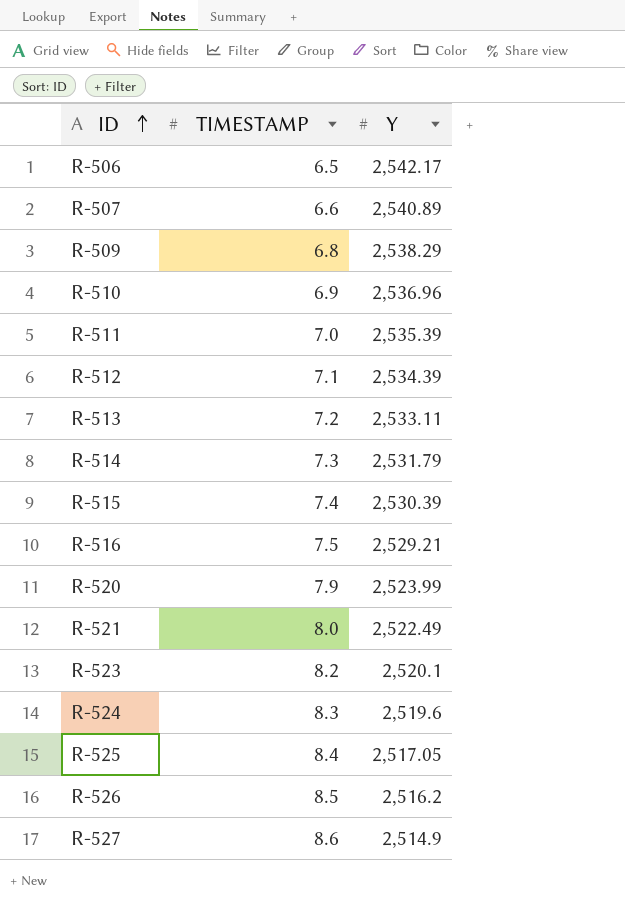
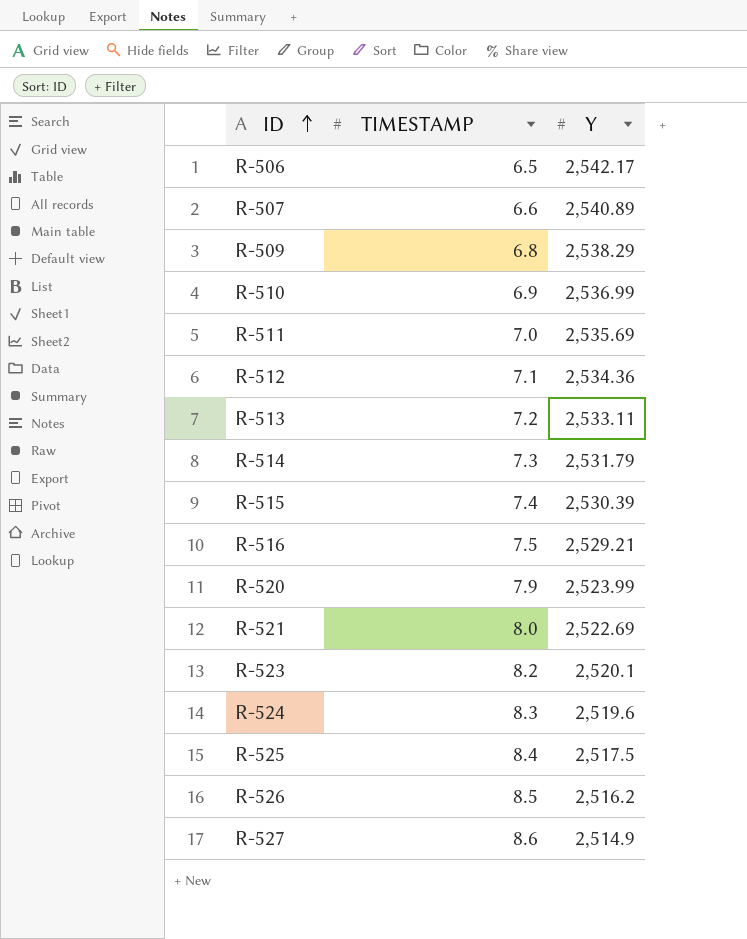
R-510 | Y: 2,536.96 -> 2,536.99
R-511 | Y: 2,535.39 -> 2,535.69
R-512 | Y: 2,534.39 -> 2,534.36
R-521 | Y: 2,522.49 -> 2,522.69
R-525 | Y: 2,517.05 -> 2,517.5

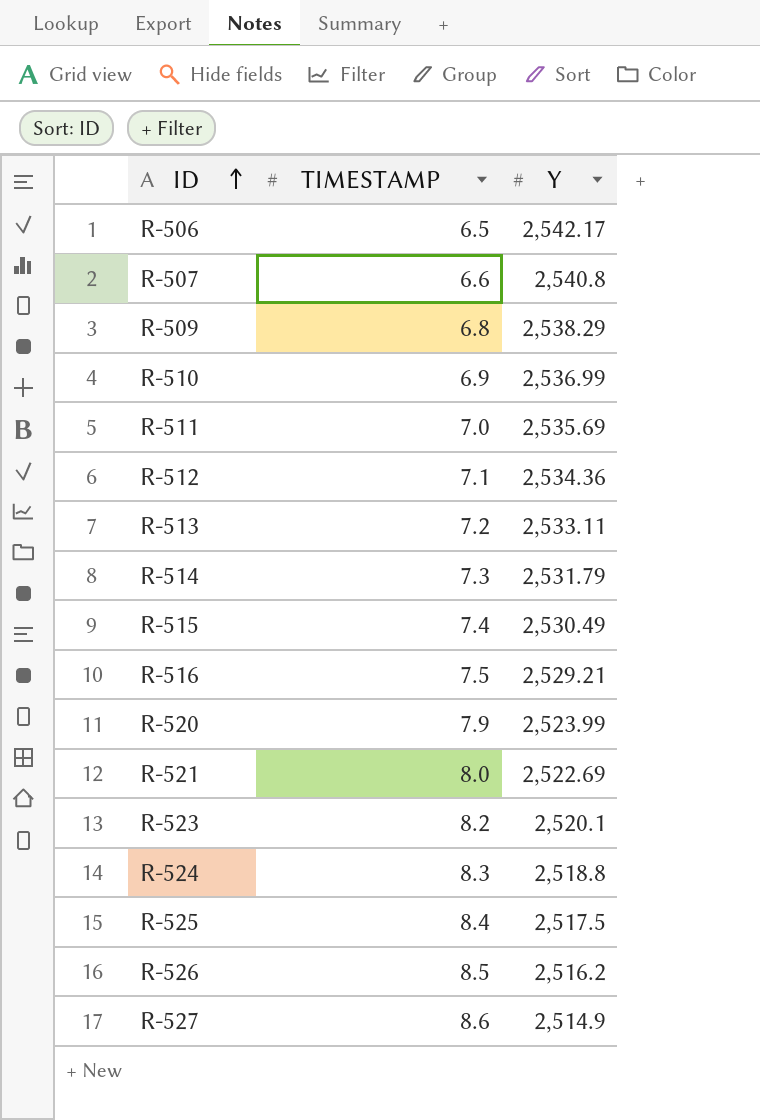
R-507 | Y: 2,540.89 -> 2,540.8
R-515 | Y: 2,530.39 -> 2,530.49
R-524 | Y: 2,519.6 -> 2,518.8

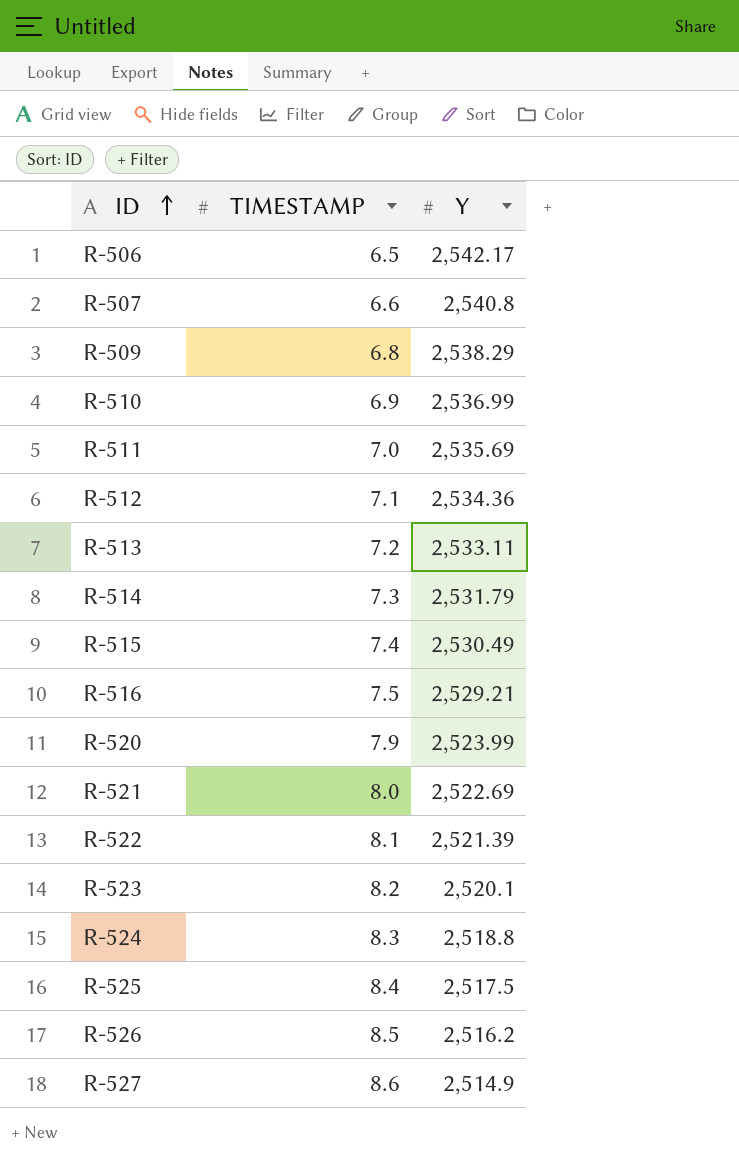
row R-522: none -> 8.1 | 2,521.39

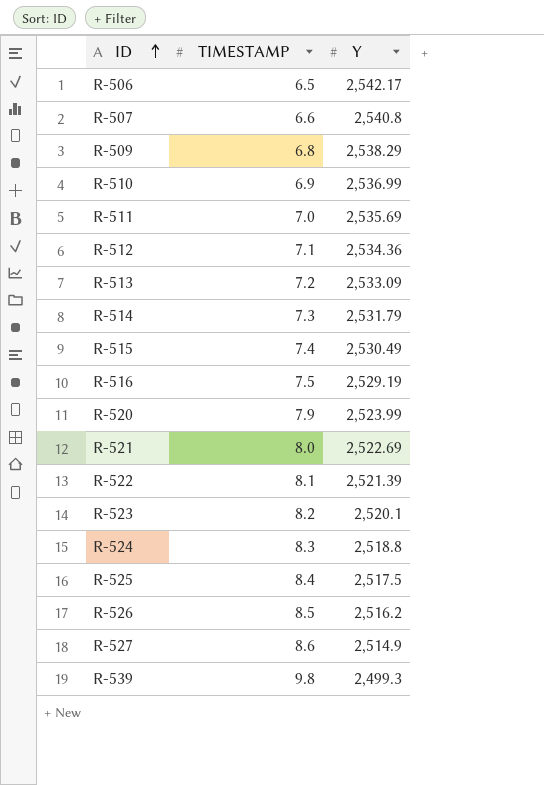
R-513 | Y: 2,533.11 -> 2,533.09
R-516 | Y: 2,529.21 -> 2,529.19
row R-539: none -> 9.8 | 2,499.3

